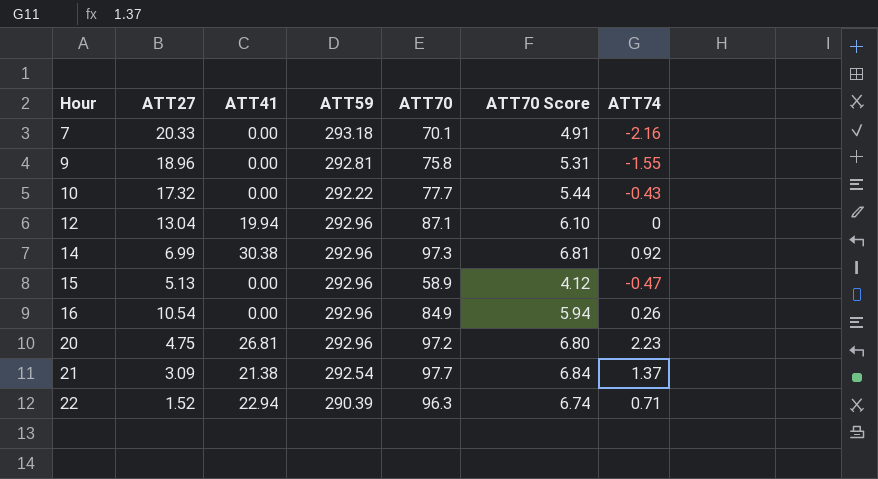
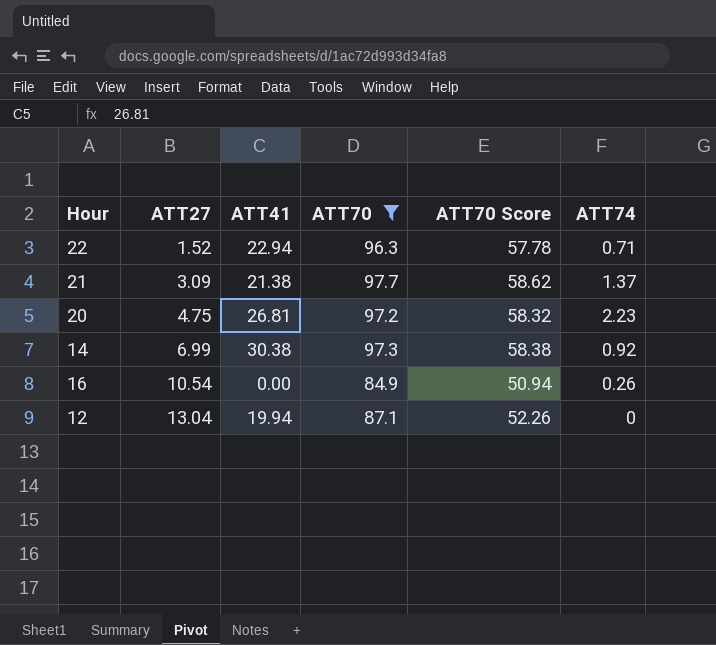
filter: none -> ATT70 >= 84.9
row order: Hour ascending -> ATT27 ascending
column ATT59 | position: 4 -> none
column ATT70 Score | formula: [ATT70] * 0.07 -> [ATT70] * 0.6

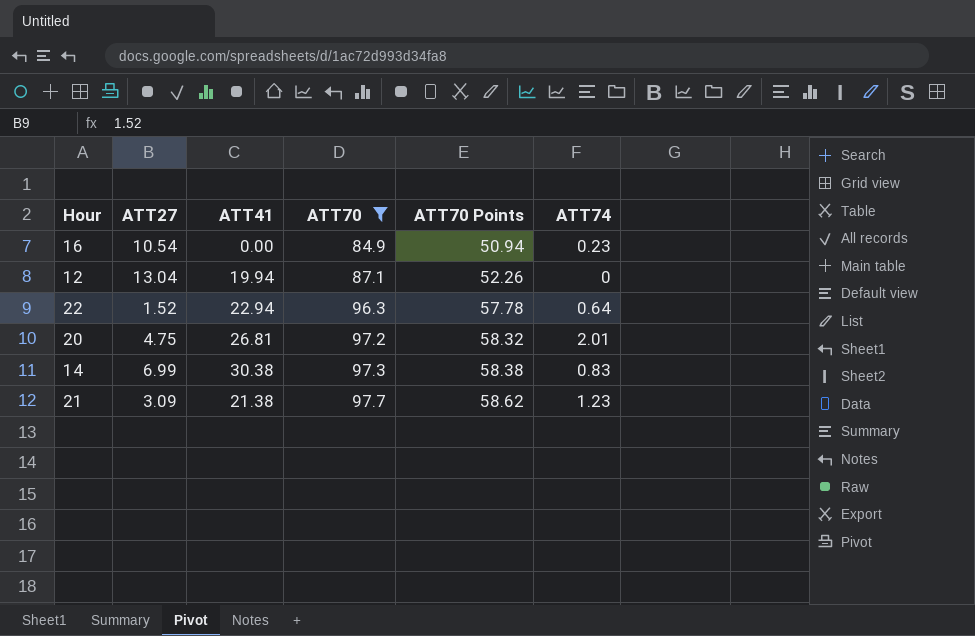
row order: ATT27 ascending -> ATT70 ascending
column name: ATT70 Score -> ATT70 Points
16 | ATT74: 0.26 -> 0.23
22 | ATT74: 0.71 -> 0.64
20 | ATT74: 2.23 -> 2.01
14 | ATT74: 0.92 -> 0.83
21 | ATT74: 1.37 -> 1.23

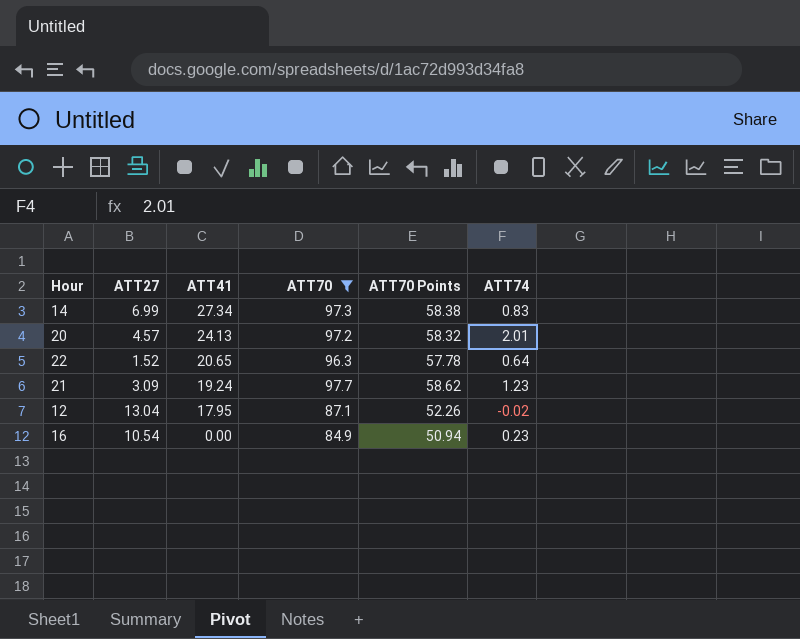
row order: ATT70 ascending -> ATT41 descending
14 | ATT41: 30.38 -> 27.34
20 | ATT27: 4.75 -> 4.57
20 | ATT41: 26.81 -> 24.13
22 | ATT41: 22.94 -> 20.65
21 | ATT41: 21.38 -> 19.24
12 | ATT41: 19.94 -> 17.95
12 | ATT74: 0 -> -0.02

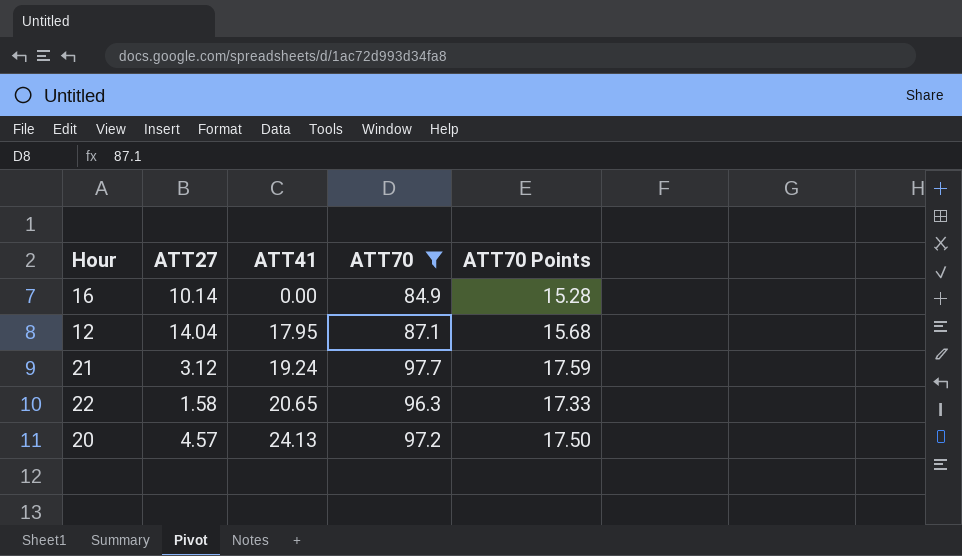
row order: ATT41 descending -> ATT41 ascending
column ATT74 | position: 6 -> none
column ATT70 Points | formula: [ATT70] * 0.6 -> [ATT70] * 0.18
row 14: 6.99 | 27.34 | 97.3 | 58.38 | 0.83 -> none
16 | ATT27: 10.54 -> 10.14
12 | ATT27: 13.04 -> 14.04
21 | ATT27: 3.09 -> 3.12
22 | ATT27: 1.52 -> 1.58

